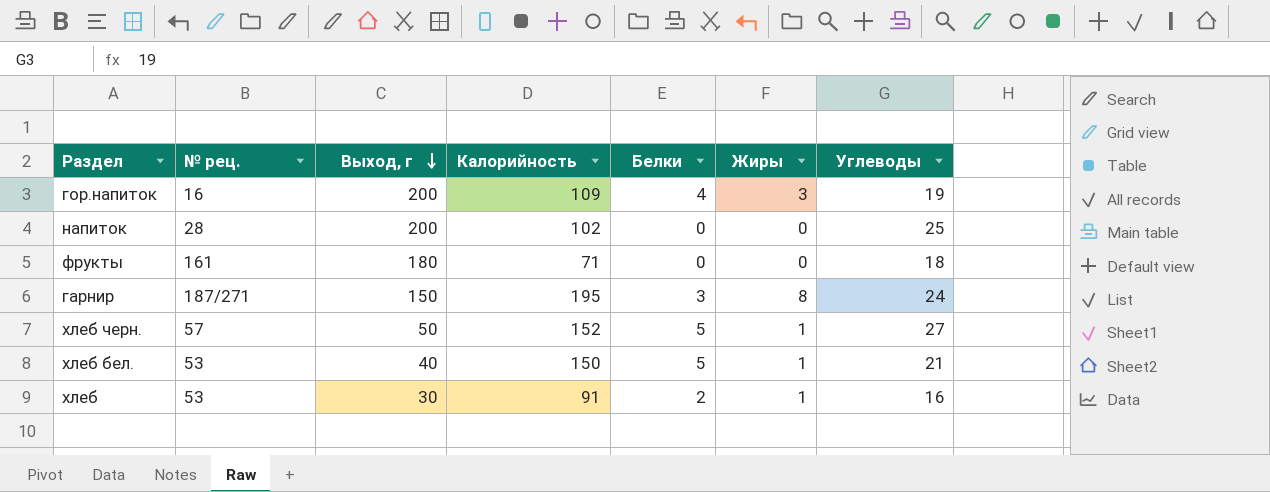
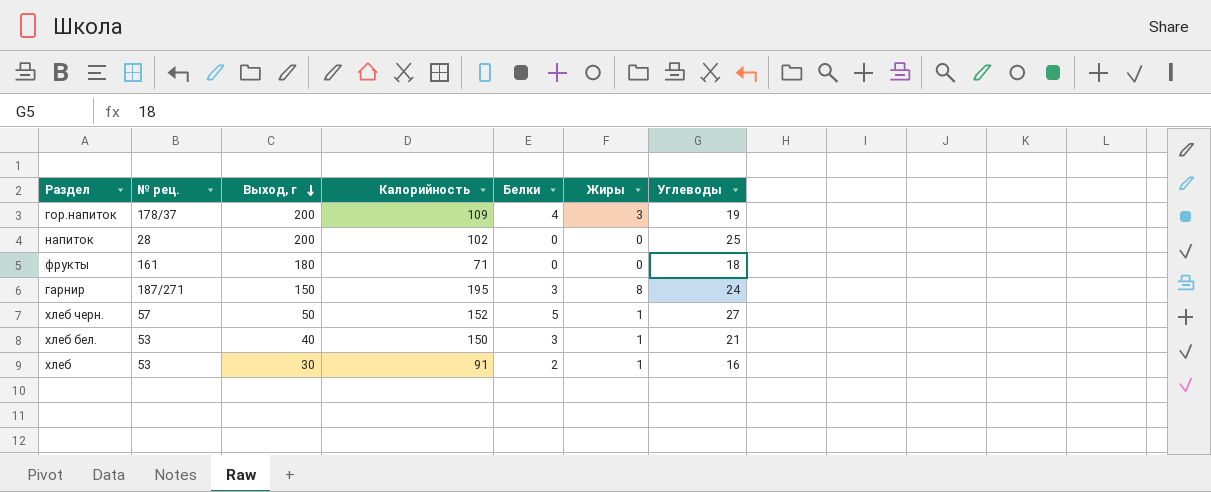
гор.напиток | № рец.: 16 -> 178/37
хлеб бел. | Белки: 5 -> 3

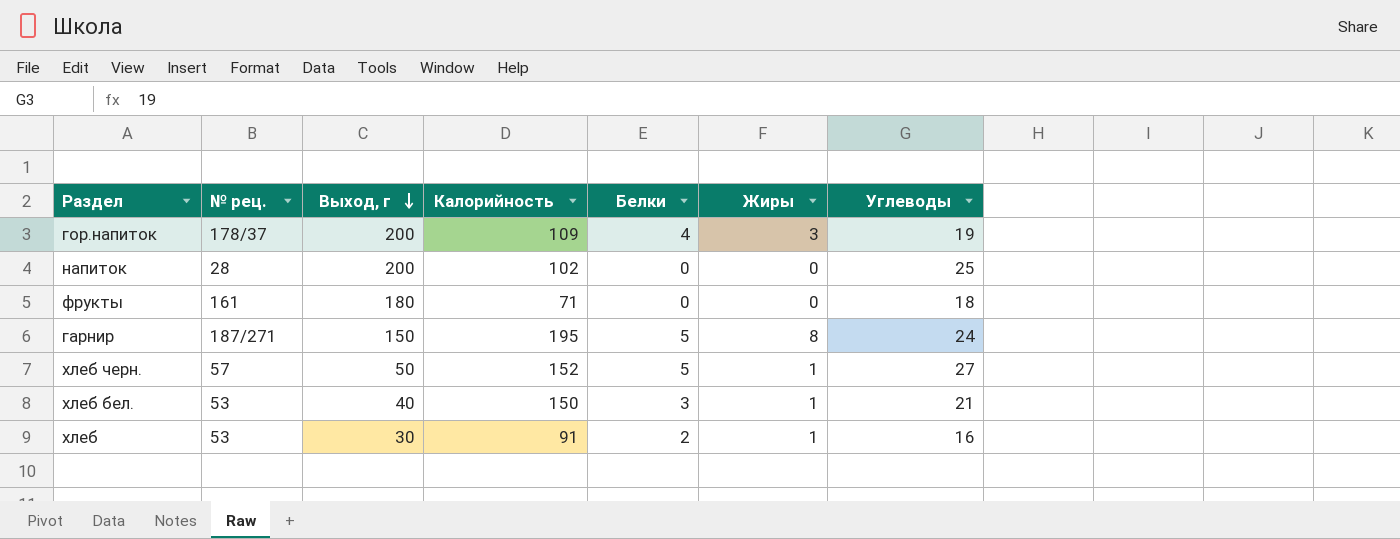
гарнир | Белки: 3 -> 5

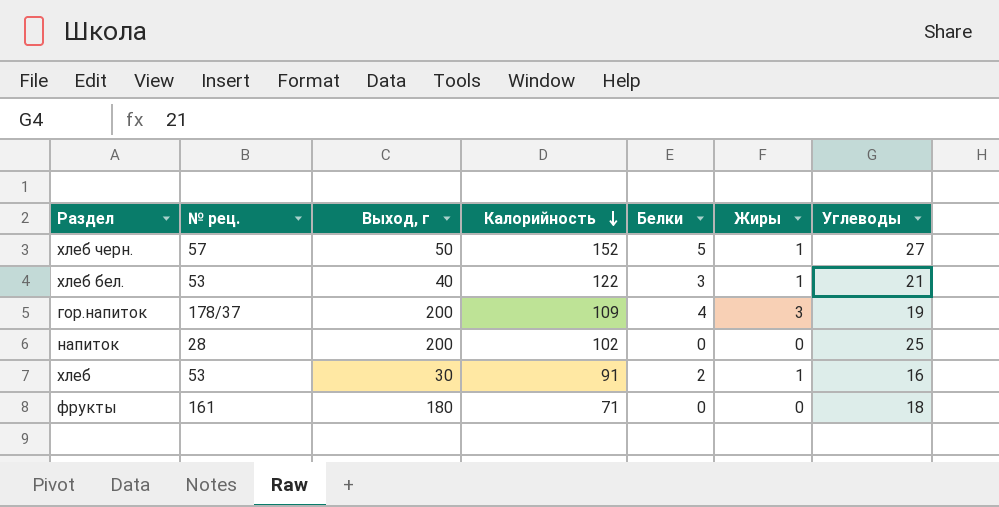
row order: Выход, г descending -> Калорийность descending
row гарнир: 187/271 | 150 | 195 | 5 | 8 | 24 -> none
хлеб бел. | Калорийность: 150 -> 122

